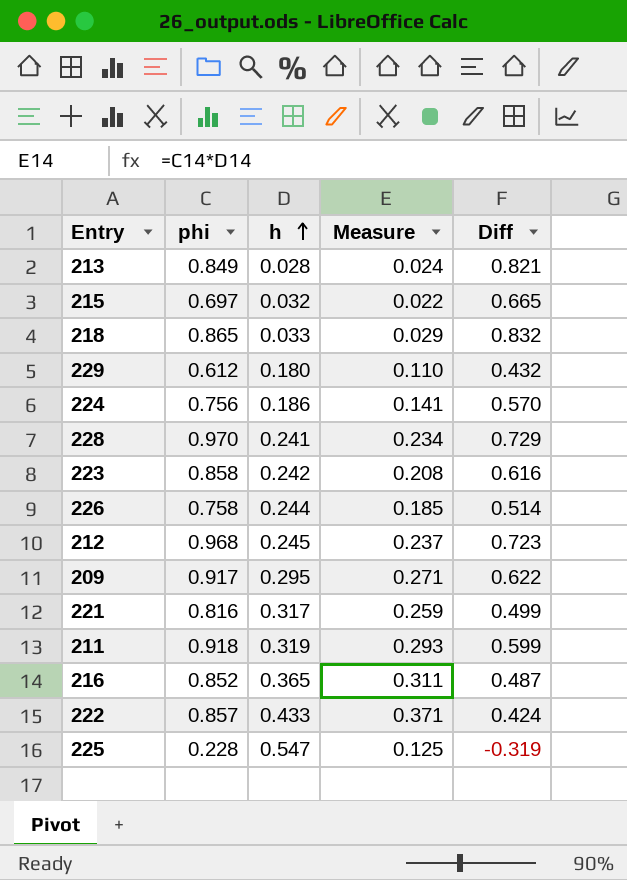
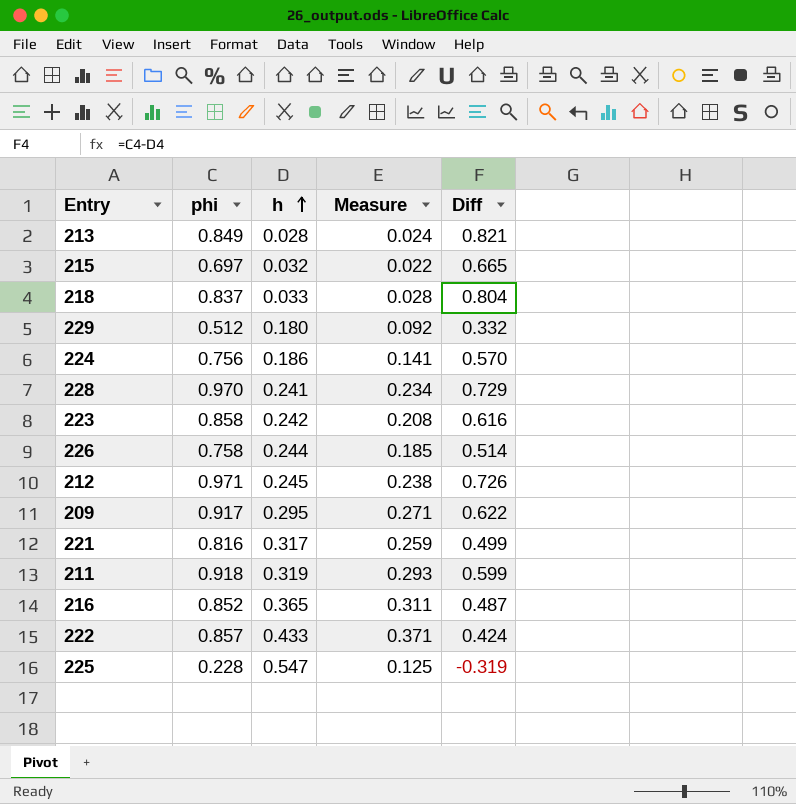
218 | phi: 0.865 -> 0.837
218 | Measure: 0.029 -> 0.028
218 | Diff: 0.832 -> 0.804
229 | phi: 0.612 -> 0.512
229 | Measure: 0.110 -> 0.092
229 | Diff: 0.432 -> 0.332
212 | phi: 0.968 -> 0.971
212 | Measure: 0.237 -> 0.238
212 | Diff: 0.723 -> 0.726

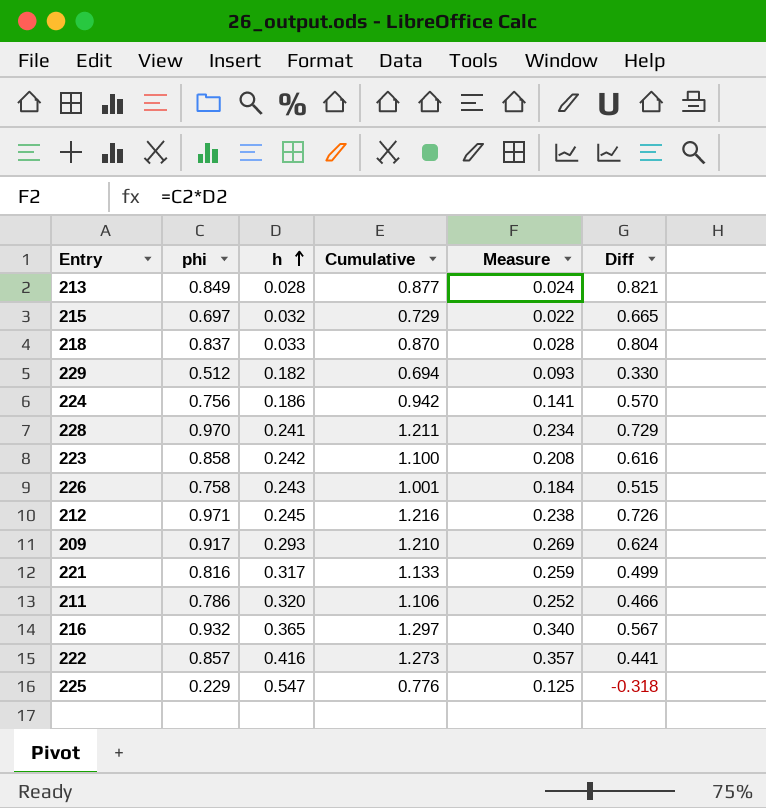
column Cumulative | formula: none -> [phi] + [h]
229 | h: 0.180 -> 0.182
229 | Measure: 0.092 -> 0.093
229 | Diff: 0.332 -> 0.330
226 | h: 0.244 -> 0.243
226 | Measure: 0.185 -> 0.184
226 | Diff: 0.514 -> 0.515
209 | h: 0.295 -> 0.293
209 | Measure: 0.271 -> 0.269
209 | Diff: 0.622 -> 0.624
211 | phi: 0.918 -> 0.786
211 | h: 0.319 -> 0.320
211 | Measure: 0.293 -> 0.252
211 | Diff: 0.599 -> 0.466
216 | phi: 0.852 -> 0.932
216 | Measure: 0.311 -> 0.340
216 | Diff: 0.487 -> 0.567
222 | h: 0.433 -> 0.416
222 | Measure: 0.371 -> 0.357
222 | Diff: 0.424 -> 0.441
225 | phi: 0.228 -> 0.229
225 | Diff: -0.319 -> -0.318

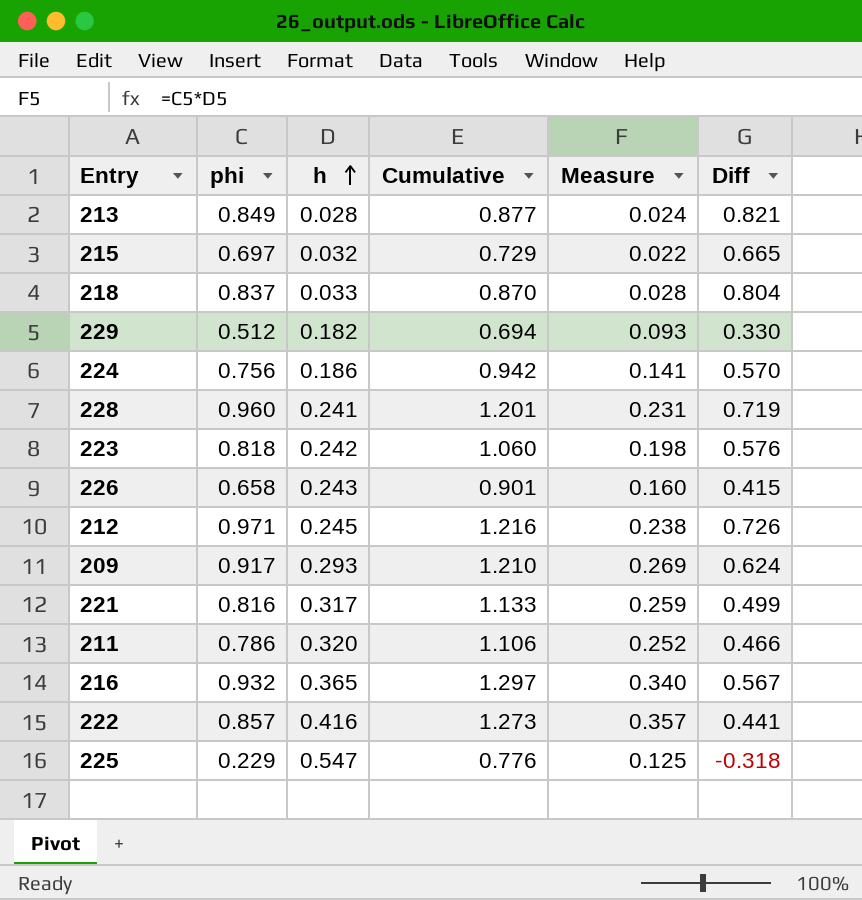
228 | phi: 0.970 -> 0.960
228 | Cumulative: 1.211 -> 1.201
228 | Measure: 0.234 -> 0.231
228 | Diff: 0.729 -> 0.719
223 | phi: 0.858 -> 0.818
223 | Cumulative: 1.100 -> 1.060
223 | Measure: 0.208 -> 0.198
223 | Diff: 0.616 -> 0.576
226 | phi: 0.758 -> 0.658
226 | Cumulative: 1.001 -> 0.901
226 | Measure: 0.184 -> 0.160
226 | Diff: 0.515 -> 0.415

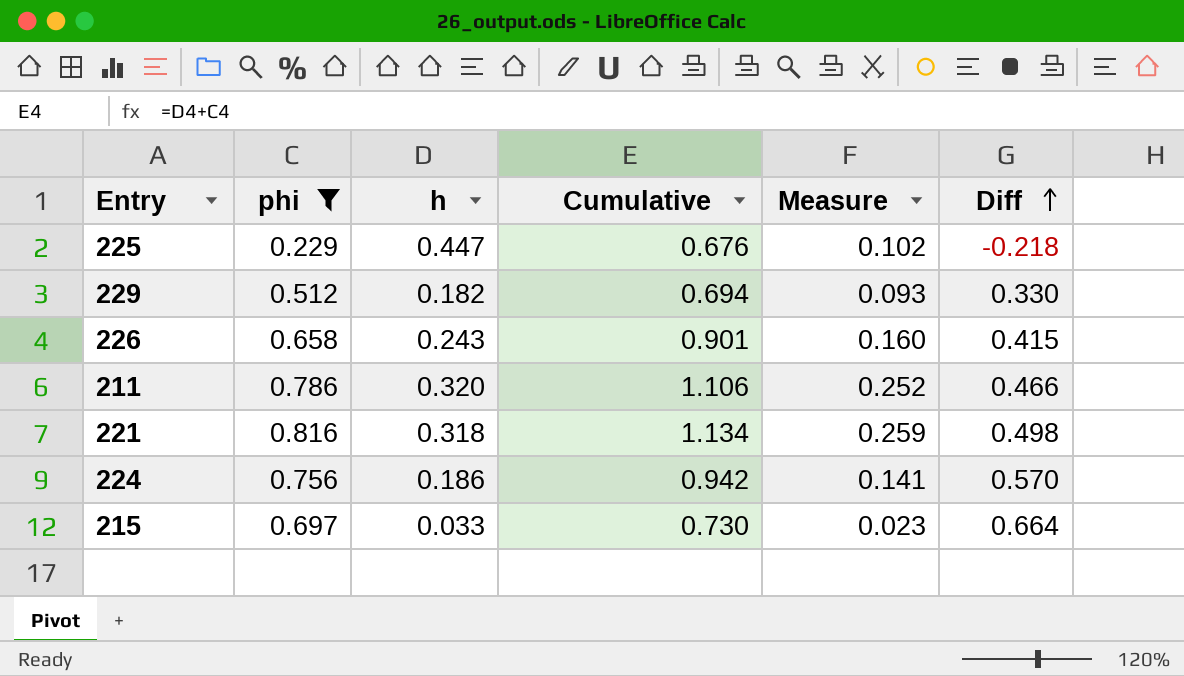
filter: none -> phi <= 0.816
row order: h ascending -> Diff ascending
225 | h: 0.547 -> 0.447
225 | Cumulative: 0.776 -> 0.676
225 | Measure: 0.125 -> 0.102
225 | Diff: -0.318 -> -0.218
221 | h: 0.317 -> 0.318
221 | Cumulative: 1.133 -> 1.134
221 | Diff: 0.499 -> 0.498
215 | h: 0.032 -> 0.033
215 | Cumulative: 0.729 -> 0.730
215 | Measure: 0.022 -> 0.023
215 | Diff: 0.665 -> 0.664

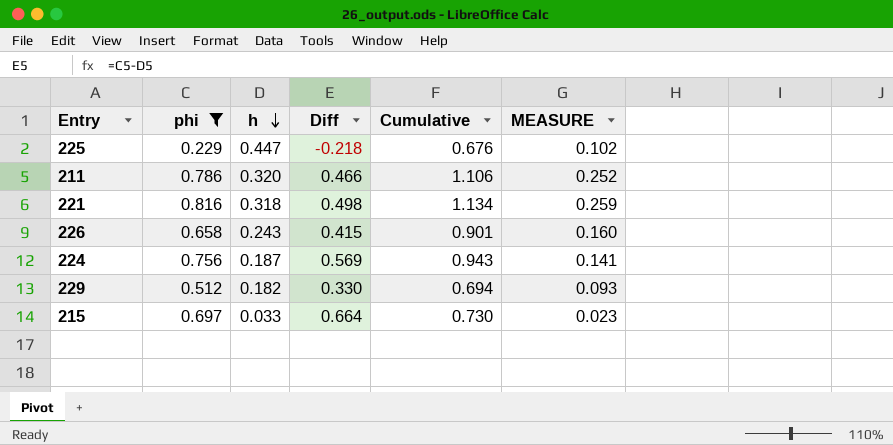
row order: Diff ascending -> h descending
column Diff | position: 6 -> 4
column name: Measure -> MEASURE
224 | h: 0.186 -> 0.187
224 | Diff: 0.570 -> 0.569
224 | Cumulative: 0.942 -> 0.943

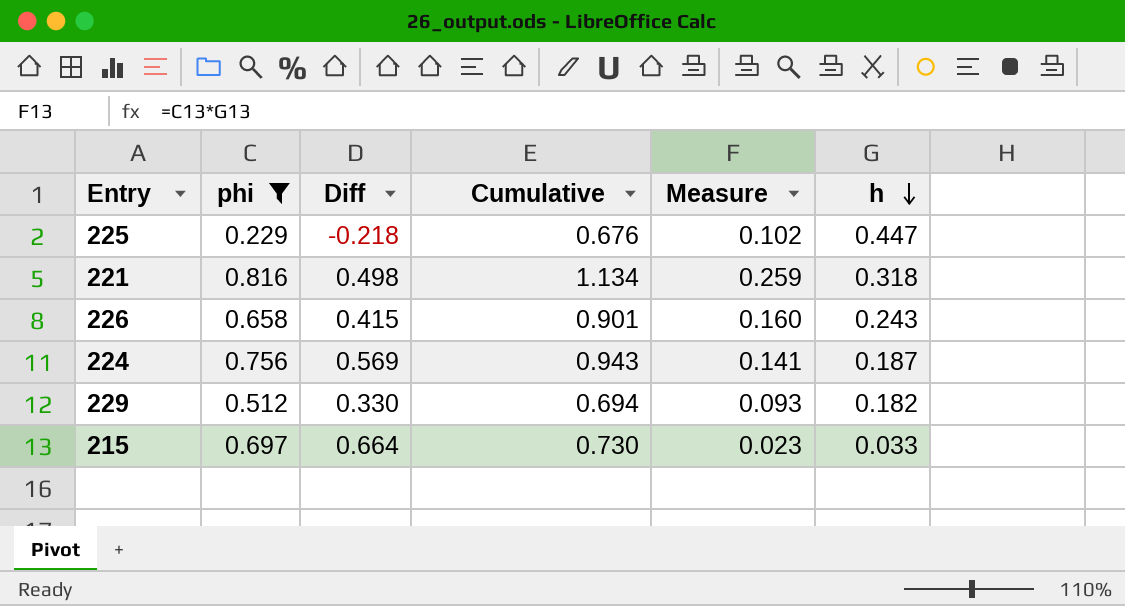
column name: MEASURE -> Measure
column h | position: 3 -> 6
row 211: 0.786 | 0.320 | 0.466 | 1.106 | 0.252 -> none

